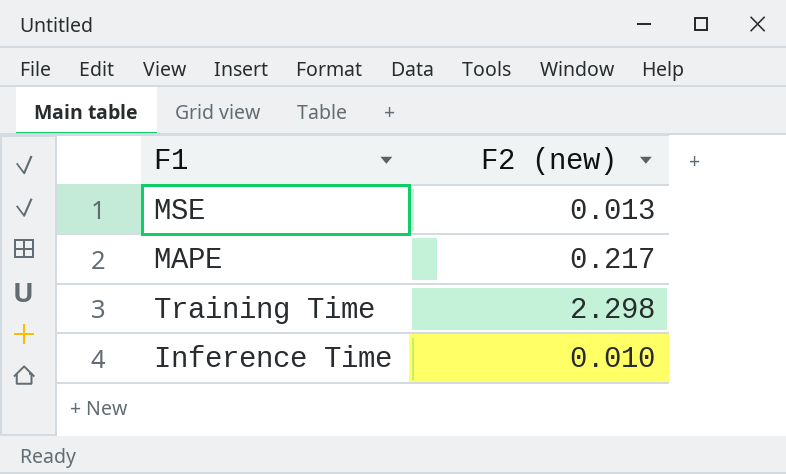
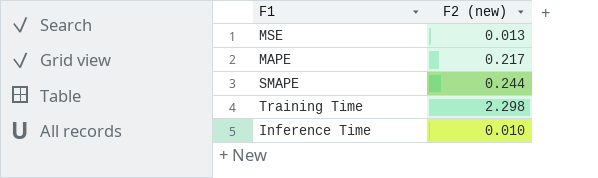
row SMAPE: none -> 0.244

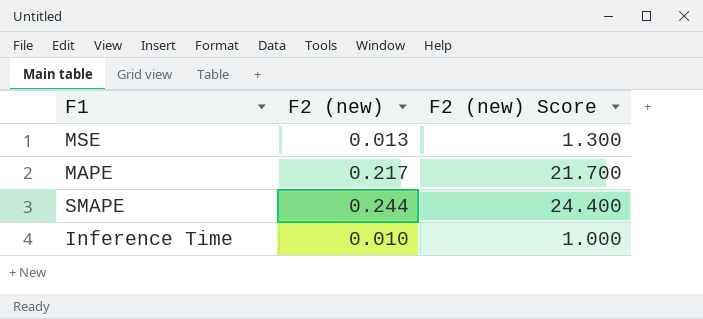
column F2 (new) Score | formula: none -> [F2 (new)] * 100
row Training Time: 2.298 -> none

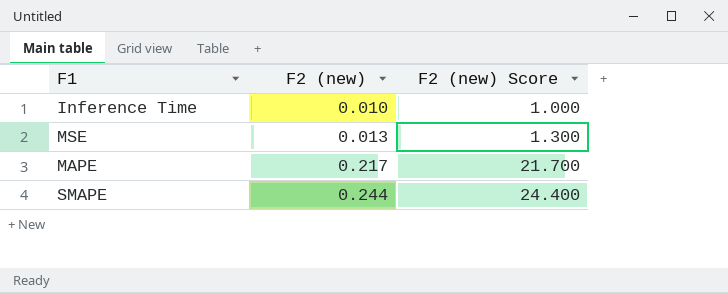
row order: none -> F2 (new) ascending

